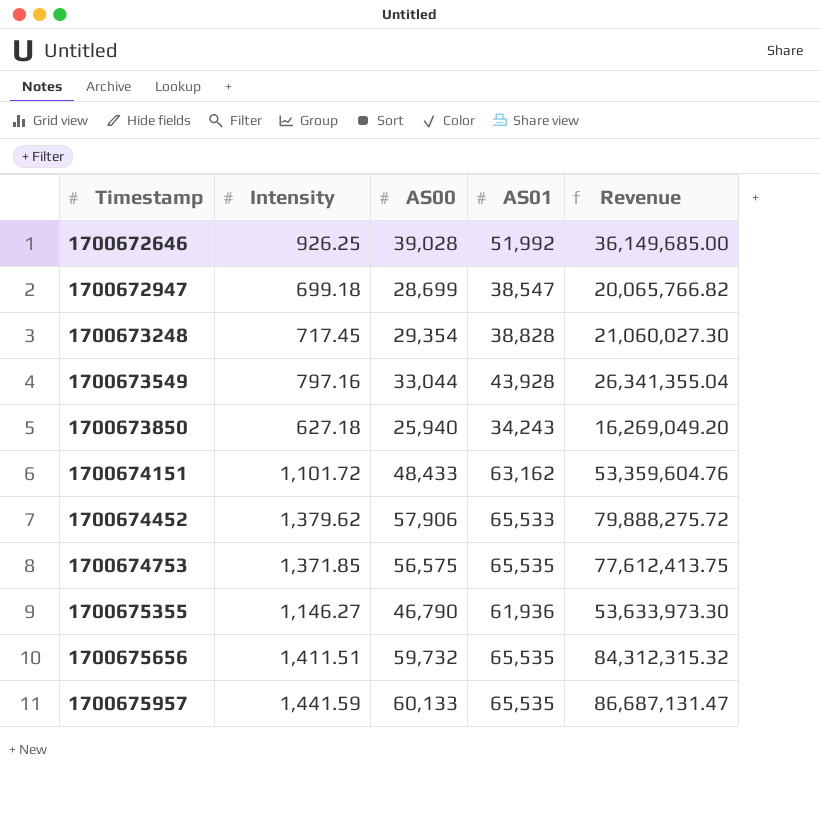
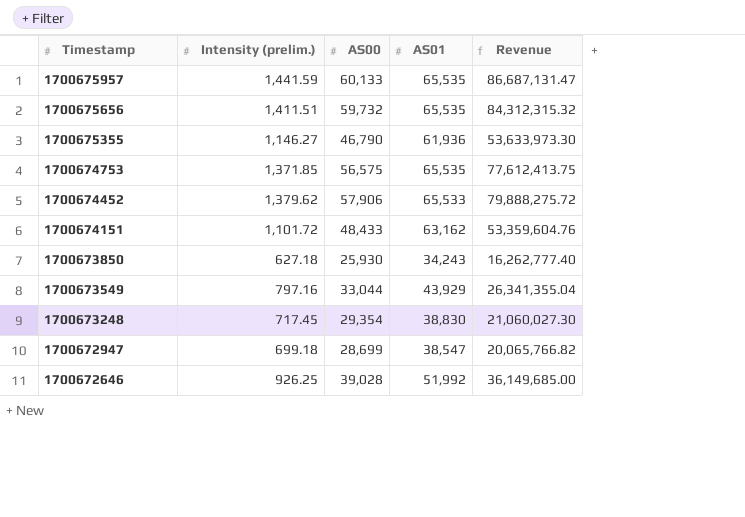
row order: Timestamp ascending -> Timestamp descending
column name: Intensity -> Intensity (prelim.)
1700673850 | AS00: 25,940 -> 25,930
1700673850 | Revenue: 16,269,049.20 -> 16,262,777.40
1700673549 | AS01: 43,928 -> 43,929
1700673248 | AS01: 38,828 -> 38,830

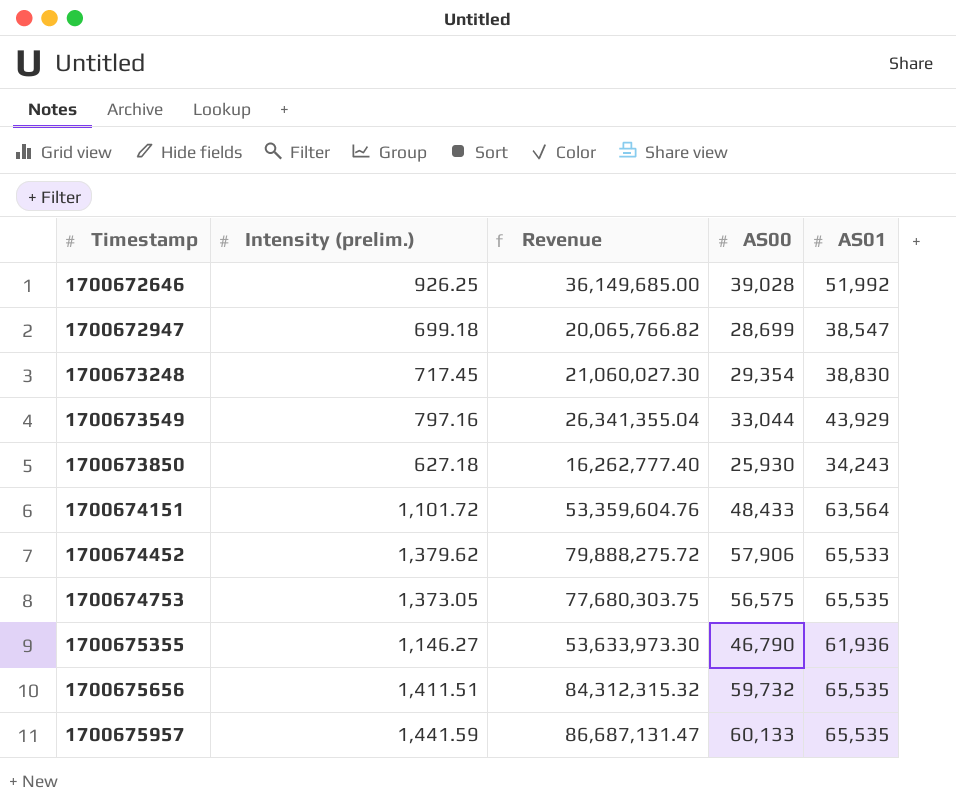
row order: Timestamp descending -> Timestamp ascending
column Revenue | position: 5 -> 3
1700674151 | AS01: 63,162 -> 63,564
1700674753 | Intensity (prelim.): 1,371.85 -> 1,373.05
1700674753 | Revenue: 77,612,413.75 -> 77,680,303.75

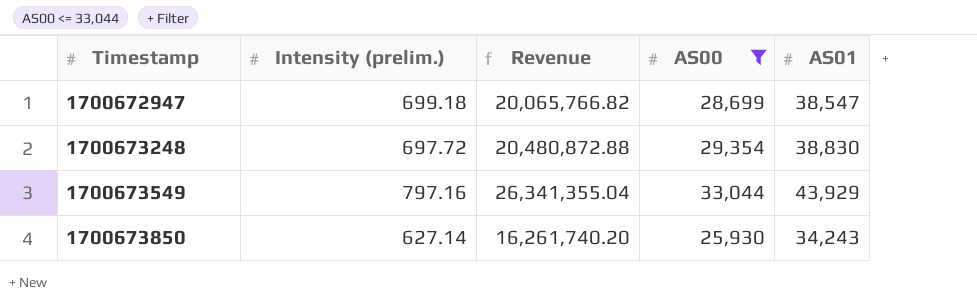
filter: none -> AS00 <= 33,044
1700673248 | Intensity (prelim.): 717.45 -> 697.72
1700673248 | Revenue: 21,060,027.30 -> 20,480,872.88
1700673850 | Intensity (prelim.): 627.18 -> 627.14
1700673850 | Revenue: 16,262,777.40 -> 16,261,740.20

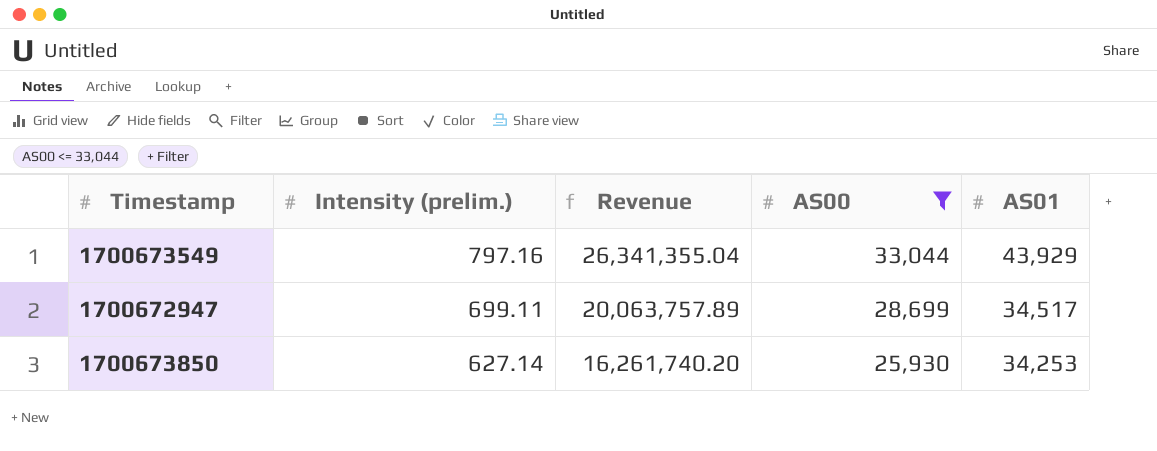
row order: Timestamp ascending -> Intensity (prelim.) descending
row 1700673248: 697.72 | 20,480,872.88 | 29,354 | 38,830 -> none
1700672947 | Intensity (prelim.): 699.18 -> 699.11
1700672947 | Revenue: 20,065,766.82 -> 20,063,757.89
1700672947 | AS01: 38,547 -> 34,517
1700673850 | AS01: 34,243 -> 34,253

